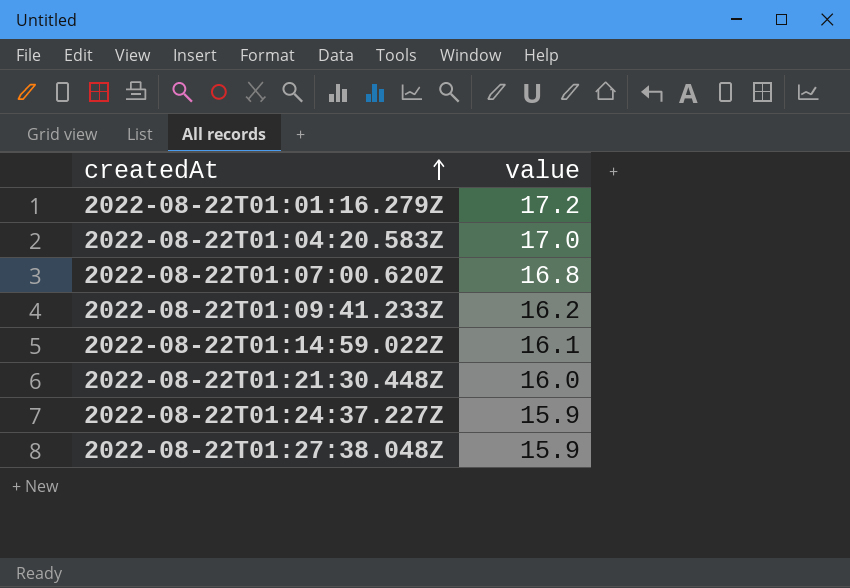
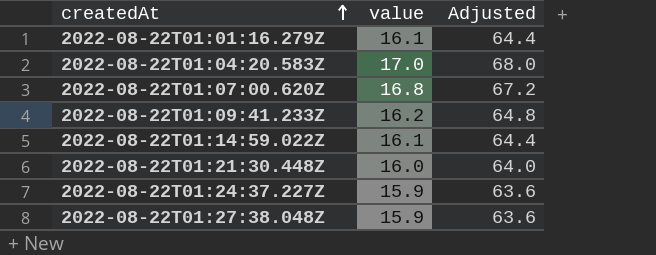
column Adjusted | formula: none -> [value] * 4
2022-08-22T01:01:16.279Z | value: 17.2 -> 16.1

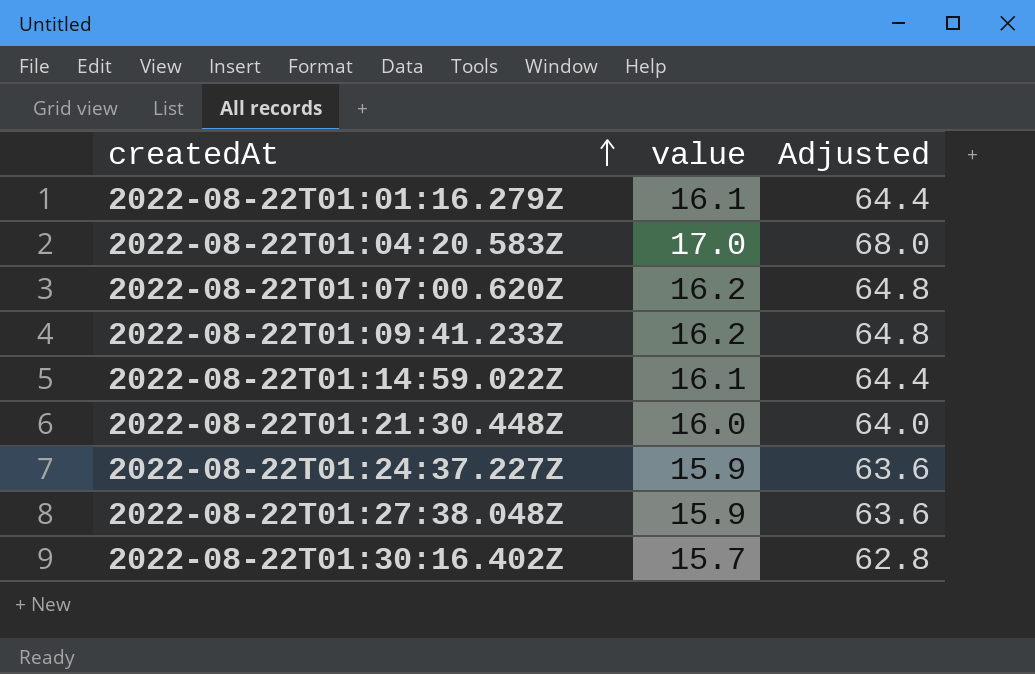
2022-08-22T01:07:00.620Z | value: 16.8 -> 16.2
2022-08-22T01:07:00.620Z | Adjusted: 67.2 -> 64.8
row 2022-08-22T01:30:16.402Z: none -> 15.7 | 62.8

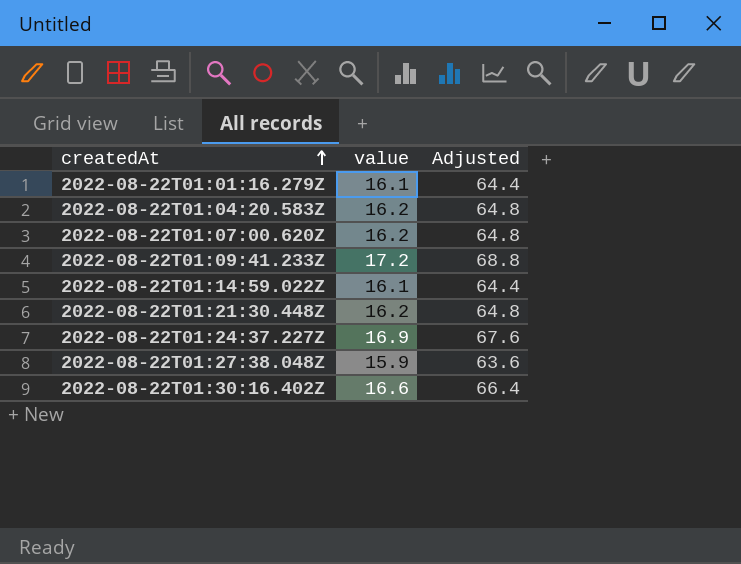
2022-08-22T01:04:20.583Z | value: 17.0 -> 16.2
2022-08-22T01:04:20.583Z | Adjusted: 68.0 -> 64.8
2022-08-22T01:09:41.233Z | value: 16.2 -> 17.2
2022-08-22T01:09:41.233Z | Adjusted: 64.8 -> 68.8
2022-08-22T01:21:30.448Z | value: 16.0 -> 16.2
2022-08-22T01:21:30.448Z | Adjusted: 64.0 -> 64.8
2022-08-22T01:24:37.227Z | value: 15.9 -> 16.9
2022-08-22T01:24:37.227Z | Adjusted: 63.6 -> 67.6
2022-08-22T01:30:16.402Z | value: 15.7 -> 16.6
2022-08-22T01:30:16.402Z | Adjusted: 62.8 -> 66.4

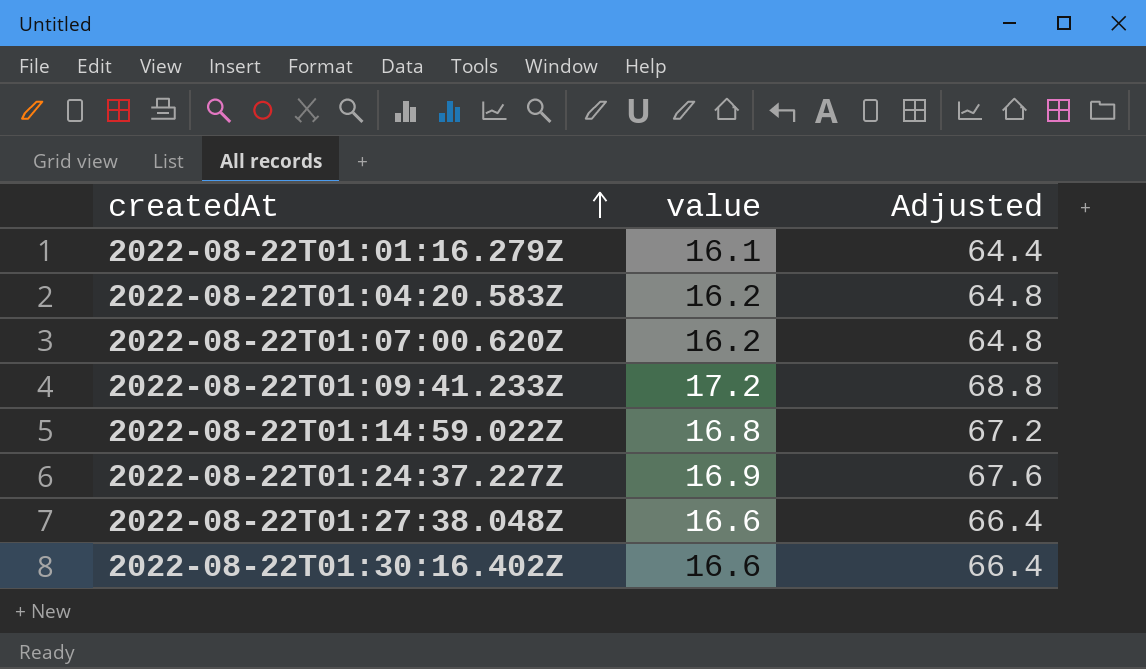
row 2022-08-22T01:21:30.448Z: 16.2 | 64.8 -> none
2022-08-22T01:14:59.022Z | value: 16.1 -> 16.8
2022-08-22T01:14:59.022Z | Adjusted: 64.4 -> 67.2
2022-08-22T01:27:38.048Z | value: 15.9 -> 16.6
2022-08-22T01:27:38.048Z | Adjusted: 63.6 -> 66.4

